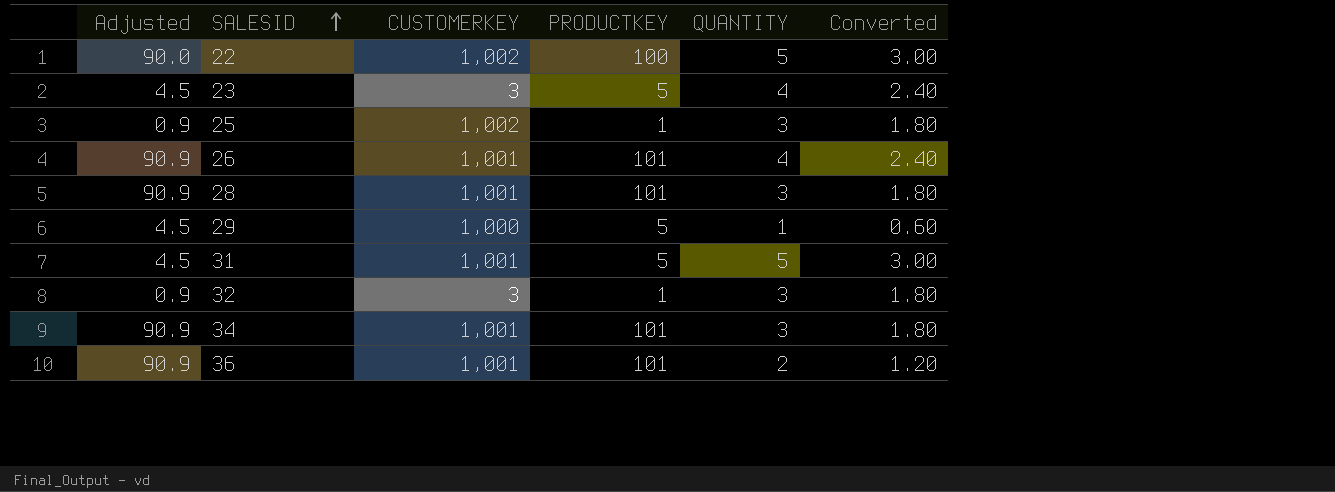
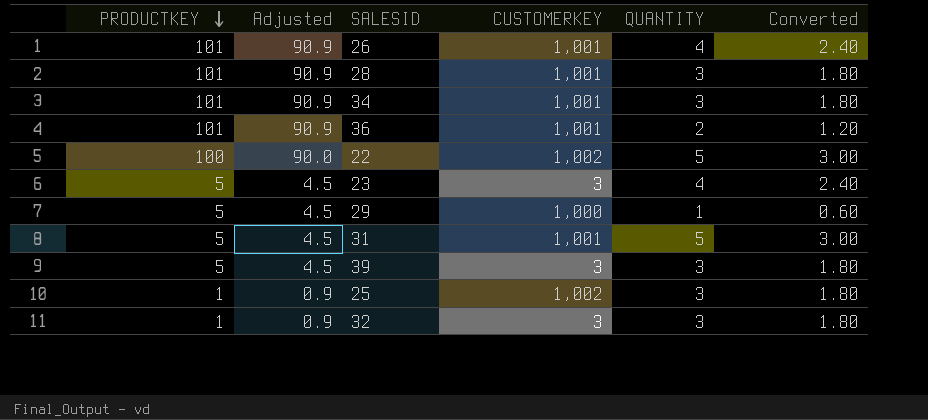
row order: SALESID ascending -> PRODUCTKEY descending
column PRODUCTKEY | position: 4 -> 1
row 39: none -> 5 | 4.5 | 3 | 3 | 1.80

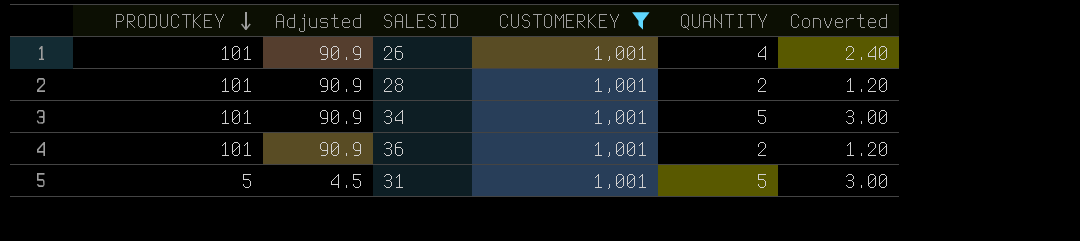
filter: none -> CUSTOMERKEY = 1,001
28 | QUANTITY: 3 -> 2
28 | Converted: 1.80 -> 1.20
34 | QUANTITY: 3 -> 5
34 | Converted: 1.80 -> 3.00

